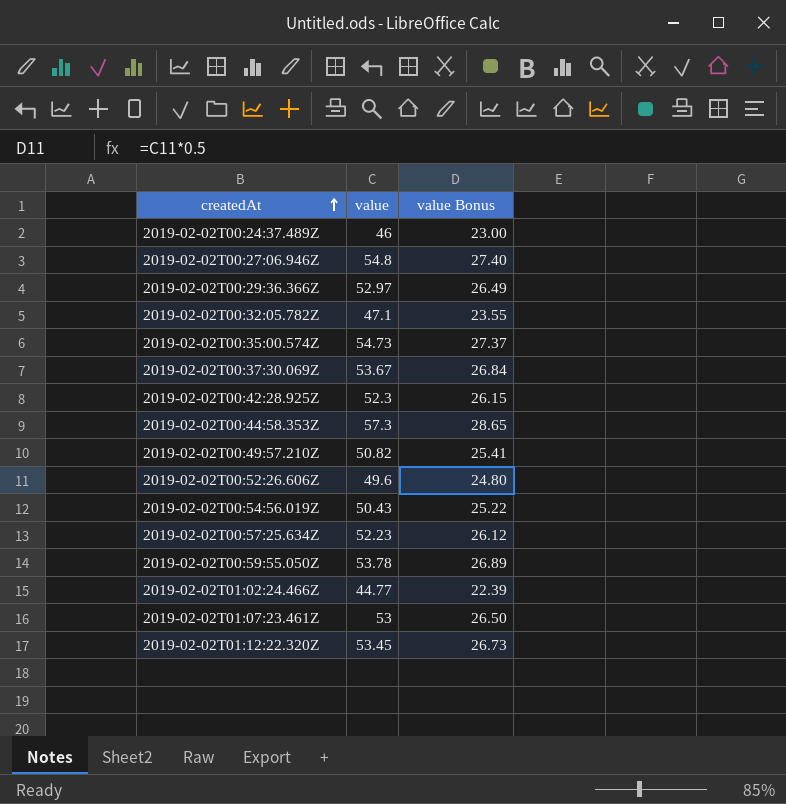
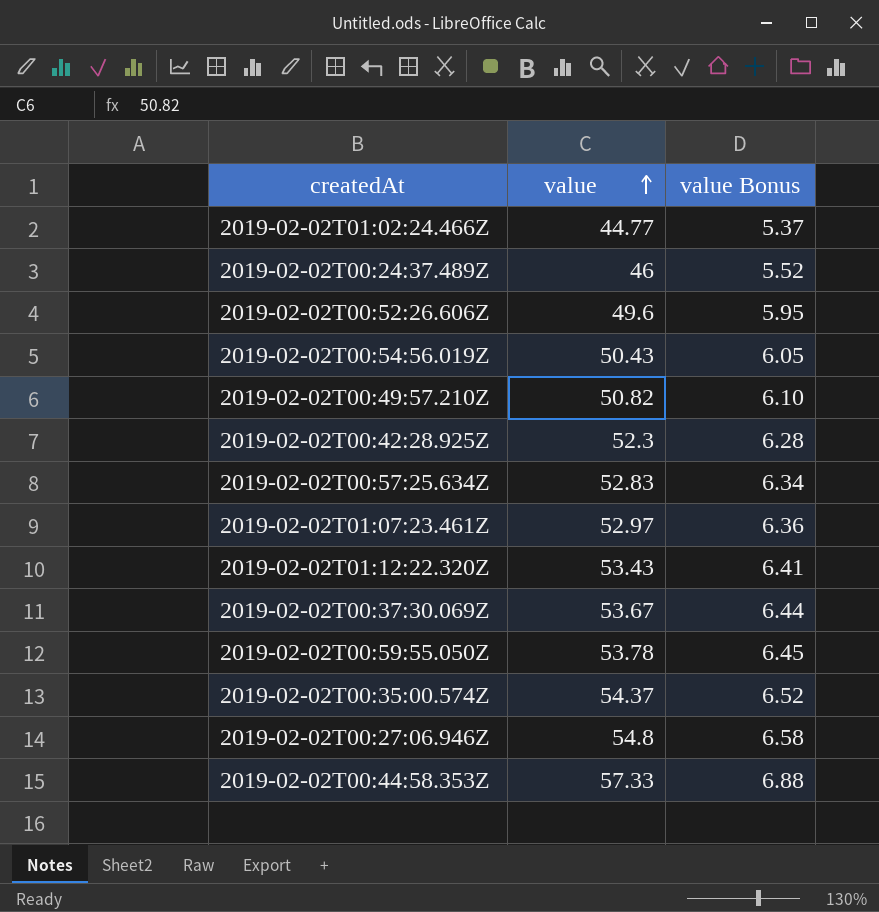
row order: createdAt ascending -> value ascending
column value Bonus | formula: [value] * 0.5 -> [value] * 0.12
row 2019-02-02T00:29:36.366Z: 52.97 | 26.49 -> none
row 2019-02-02T00:32:05.782Z: 47.1 | 23.55 -> none
2019-02-02T00:57:25.634Z | value: 52.23 -> 52.83
2019-02-02T01:07:23.461Z | value: 53 -> 52.97
2019-02-02T01:12:22.320Z | value: 53.45 -> 53.43
2019-02-02T00:35:00.574Z | value: 54.73 -> 54.37
2019-02-02T00:44:58.353Z | value: 57.3 -> 57.33

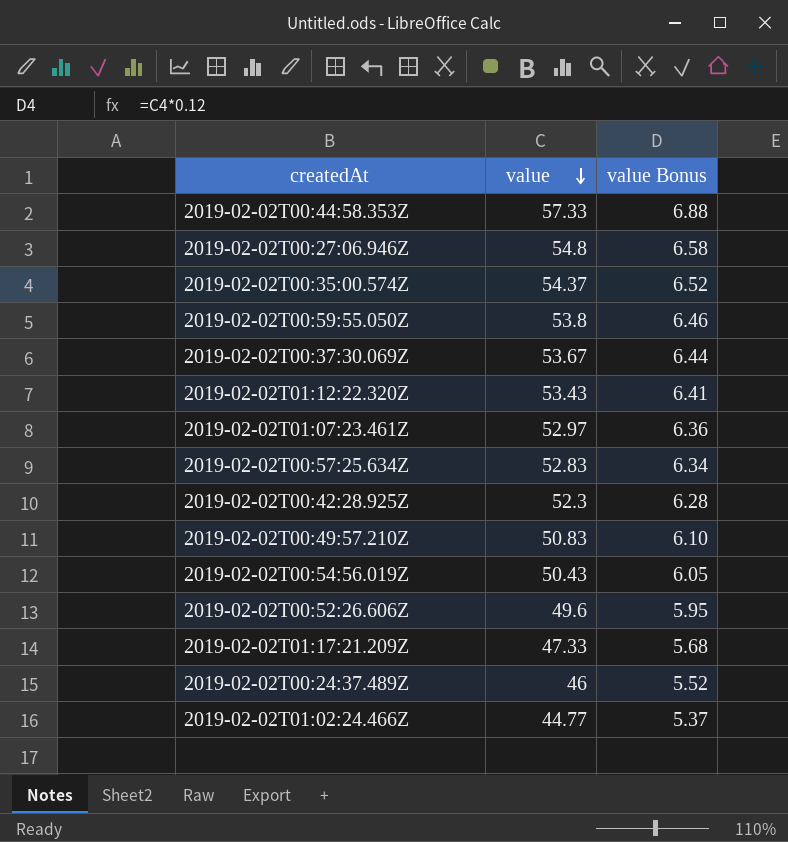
row order: value ascending -> value descending
2019-02-02T00:59:55.050Z | value: 53.78 -> 53.8
2019-02-02T00:59:55.050Z | value Bonus: 6.45 -> 6.46
2019-02-02T00:49:57.210Z | value: 50.82 -> 50.83
row 2019-02-02T01:17:21.209Z: none -> 47.33 | 5.68

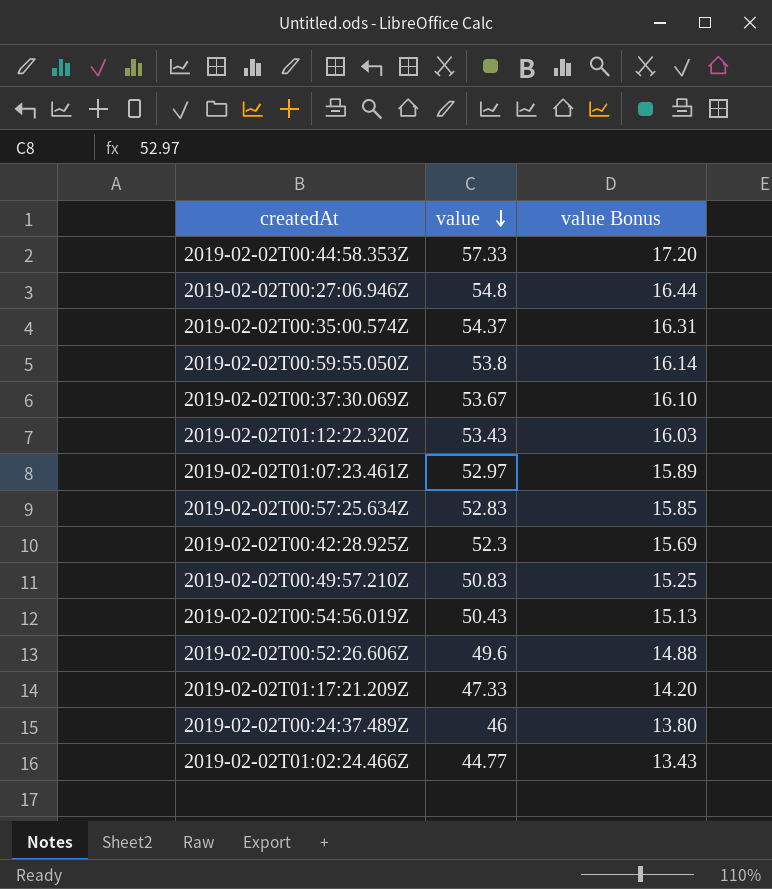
column value Bonus | formula: [value] * 0.12 -> [value] * 0.3

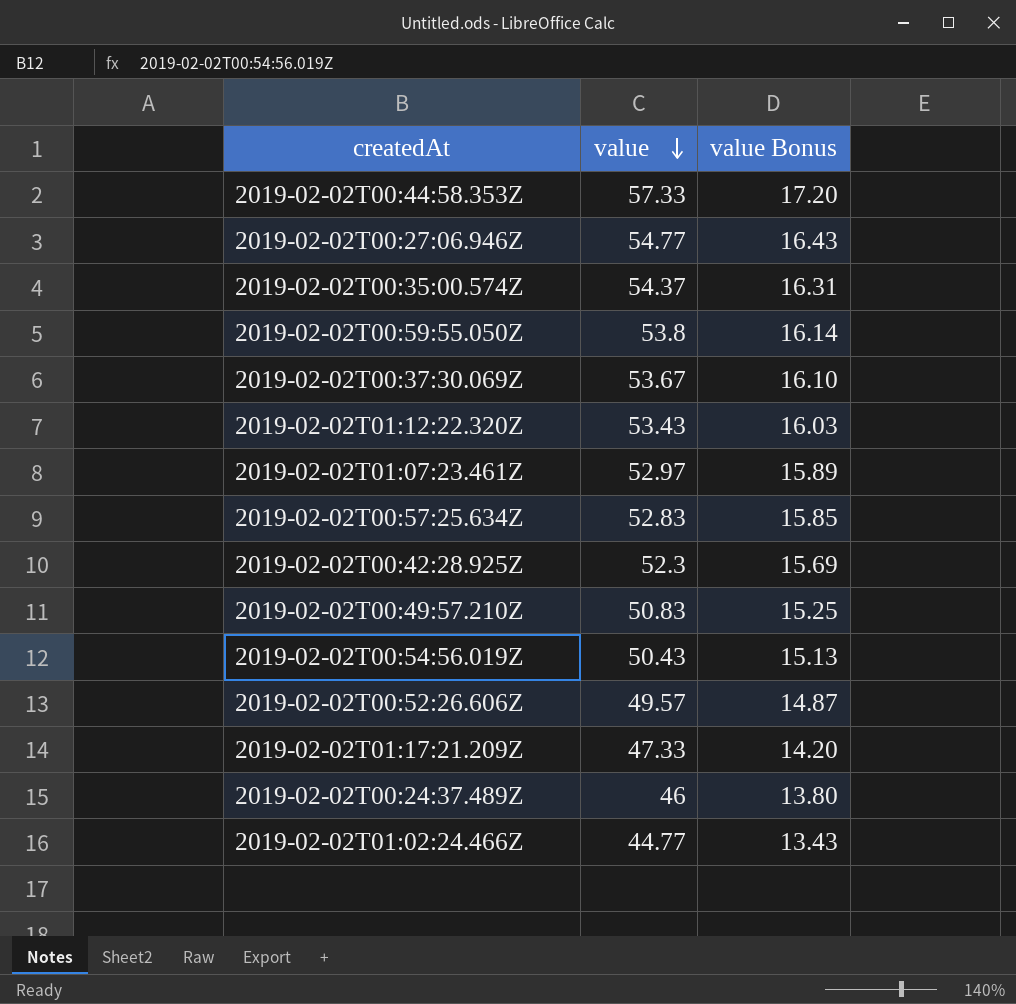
2019-02-02T00:27:06.946Z | value: 54.8 -> 54.77
2019-02-02T00:27:06.946Z | value Bonus: 16.44 -> 16.43
2019-02-02T00:52:26.606Z | value: 49.6 -> 49.57
2019-02-02T00:52:26.606Z | value Bonus: 14.88 -> 14.87

